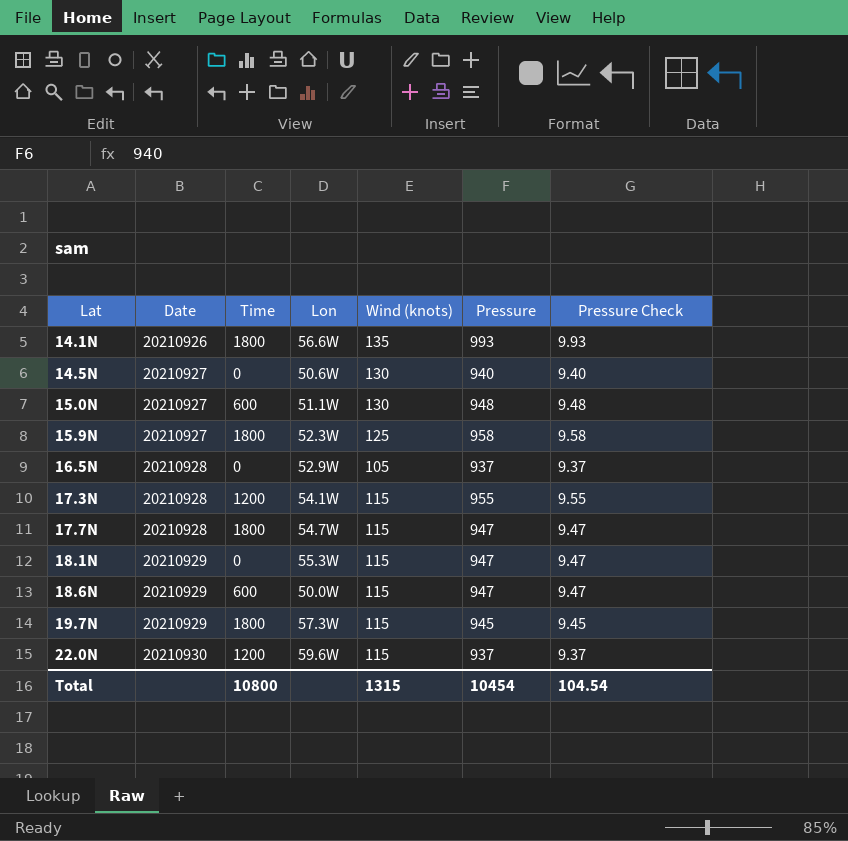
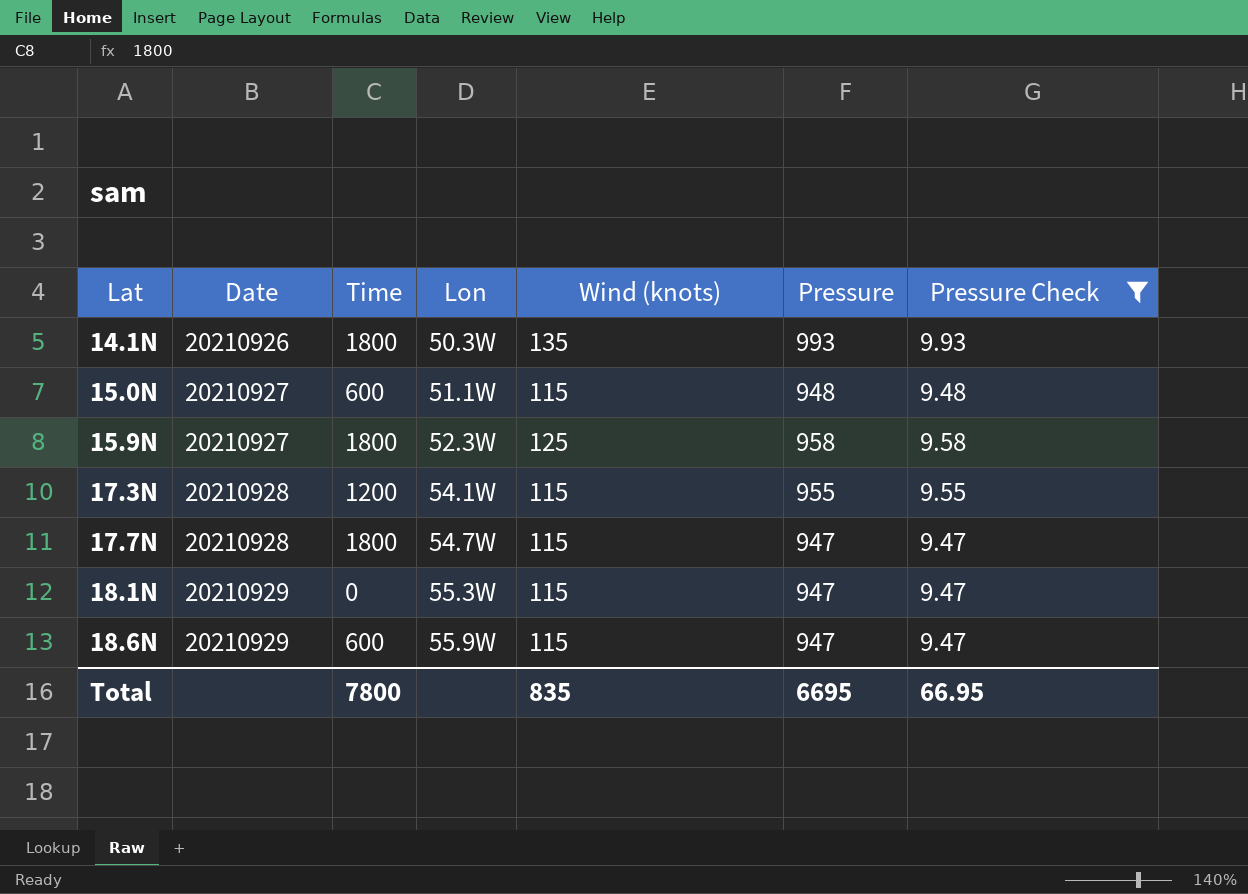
filter: none -> Pressure Check >= 9.47
14.1N | Lon: 56.6W -> 50.3W
15.0N | Wind (knots): 130 -> 115
18.6N | Lon: 50.0W -> 55.9W
Total | Time: 10800 -> 7800
Total | Wind (knots): 1315 -> 835
Total | Pressure: 10454 -> 6695
Total | Pressure Check: 104.54 -> 66.95

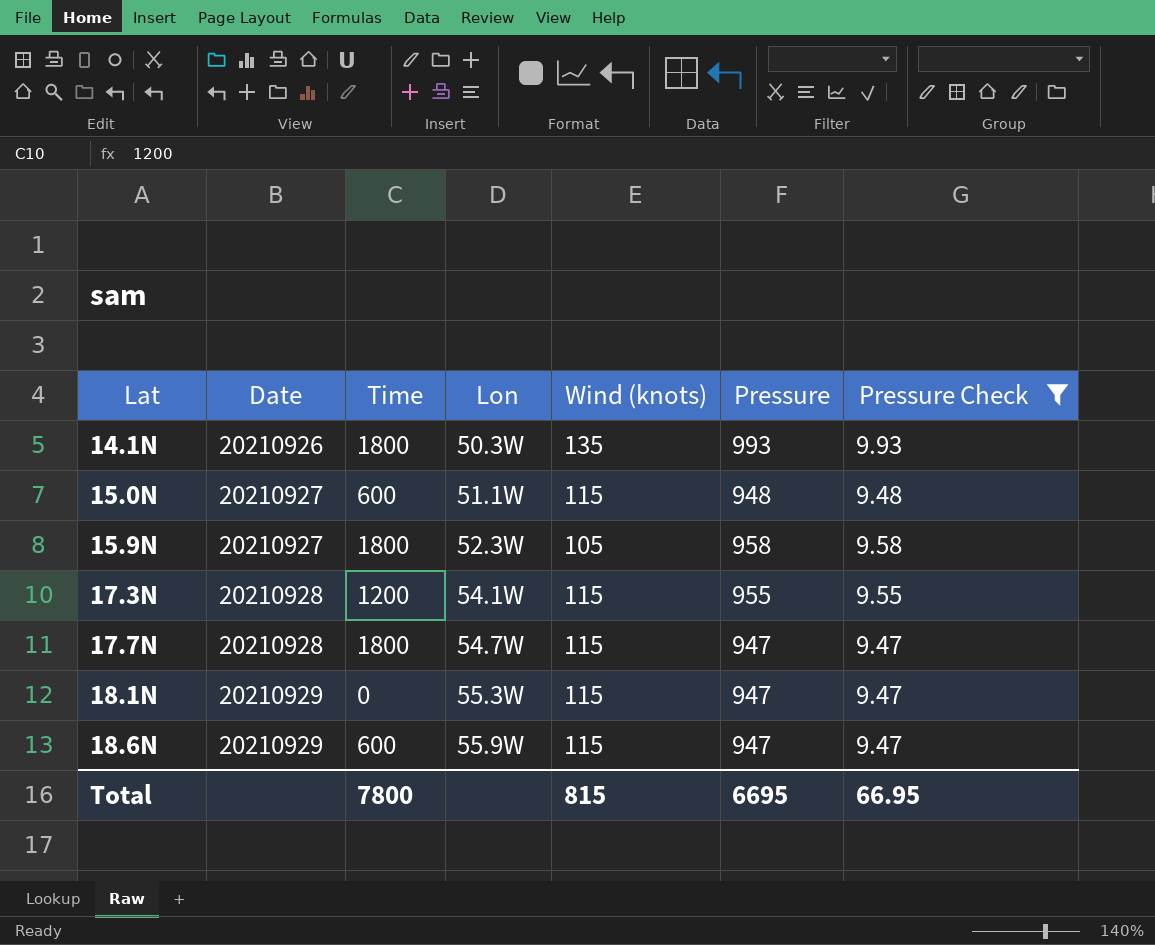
15.9N | Wind (knots): 125 -> 105
Total | Wind (knots): 835 -> 815

